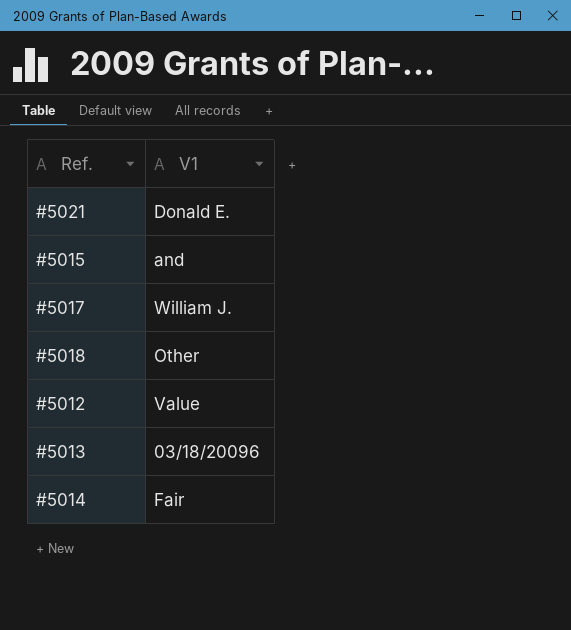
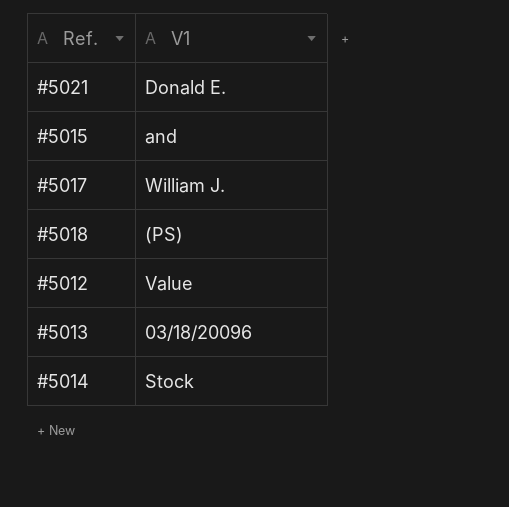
#5018 | V1: Other -> (PS)
#5014 | V1: Fair -> Stock

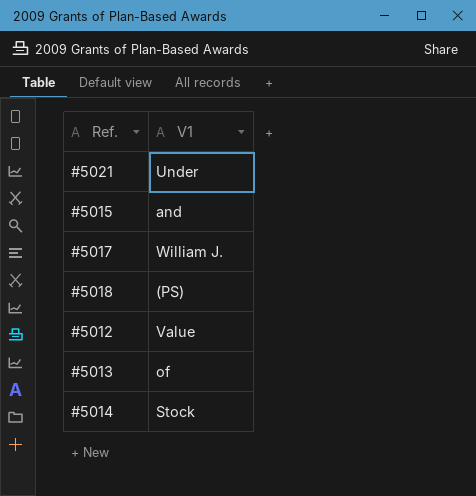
#5021 | V1: Donald E. -> Under
#5013 | V1: 03/18/20096 -> of

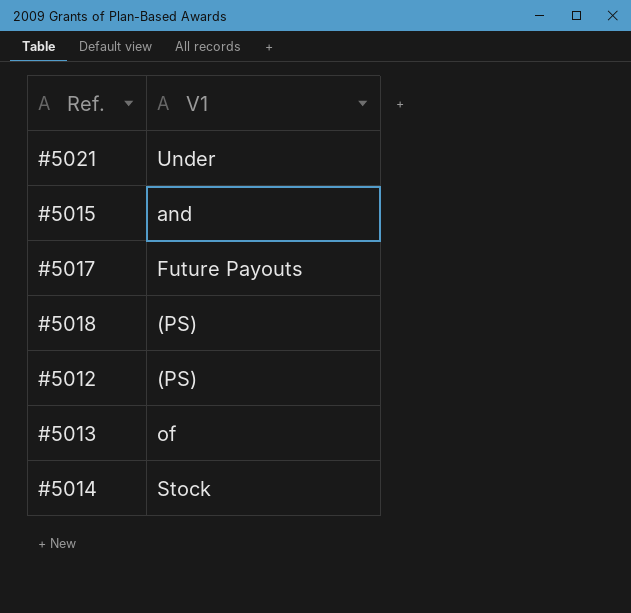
#5017 | V1: William J. -> Future Payouts
#5012 | V1: Value -> (PS)

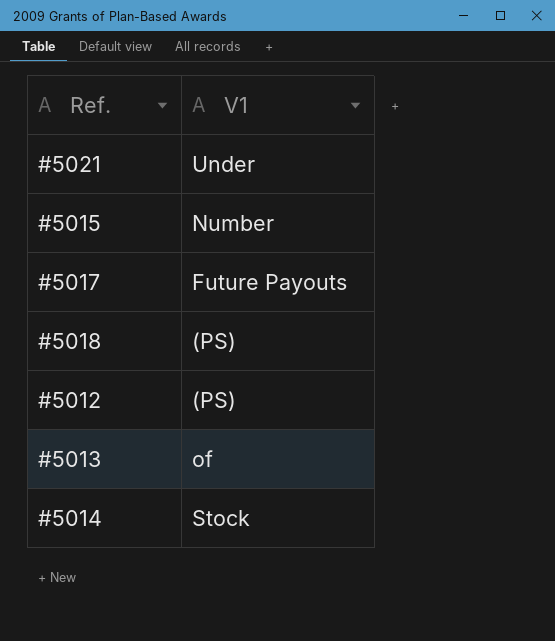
#5015 | V1: and -> Number

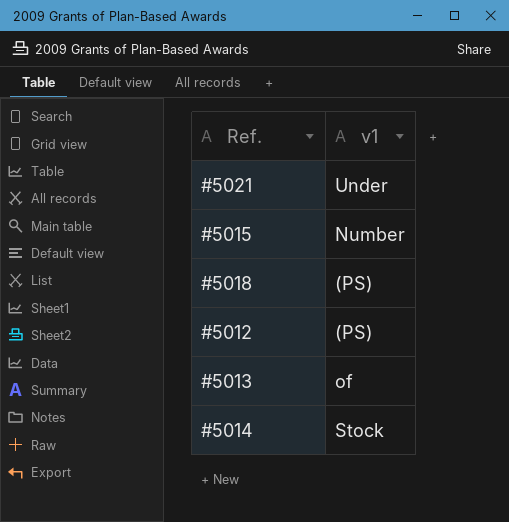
column name: V1 -> v1
row #5017: Future Payouts -> none

